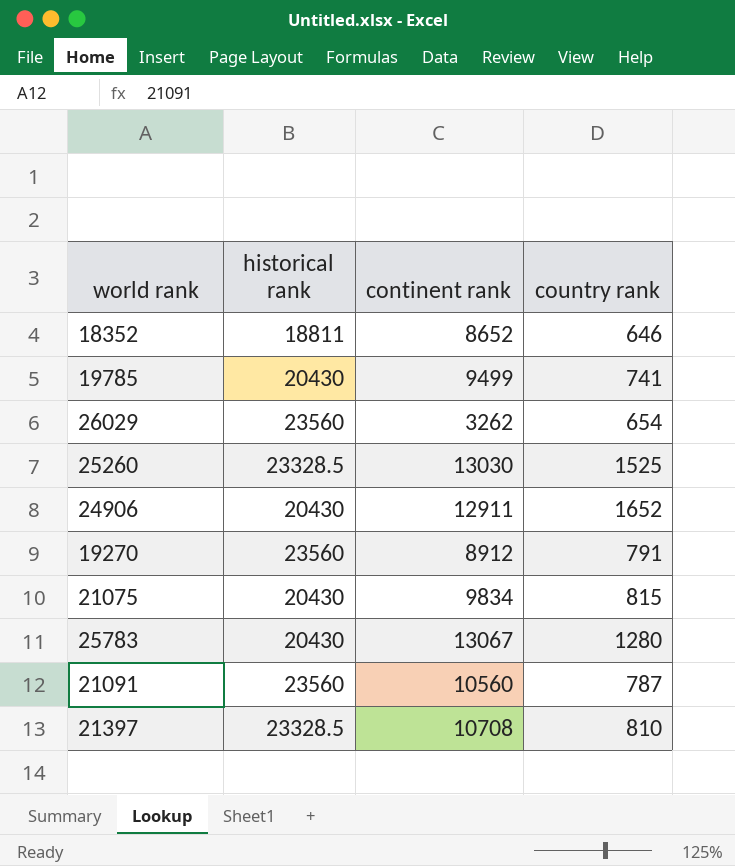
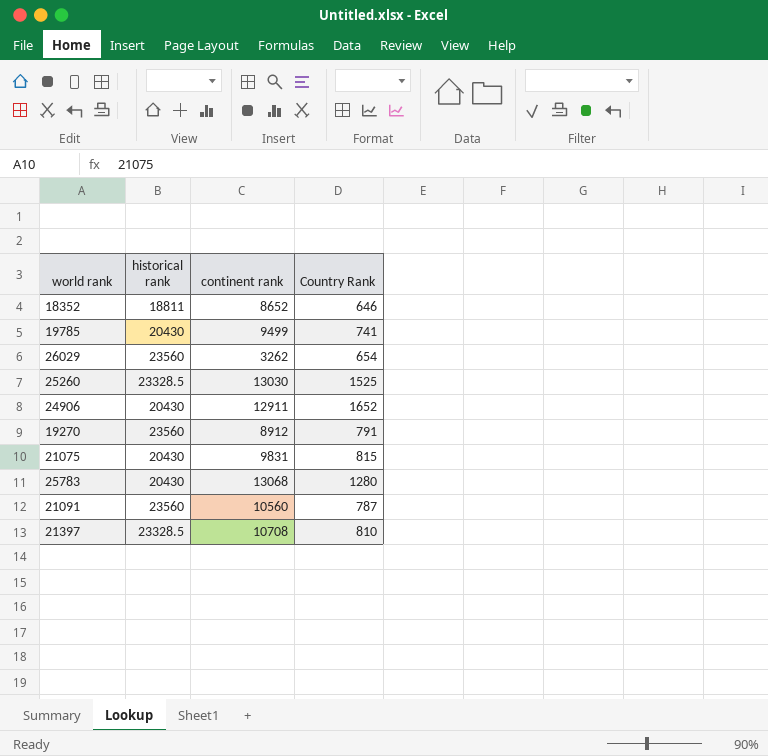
column name: country rank -> Country Rank
21075 | continent rank: 9834 -> 9831
25783 | continent rank: 13067 -> 13068

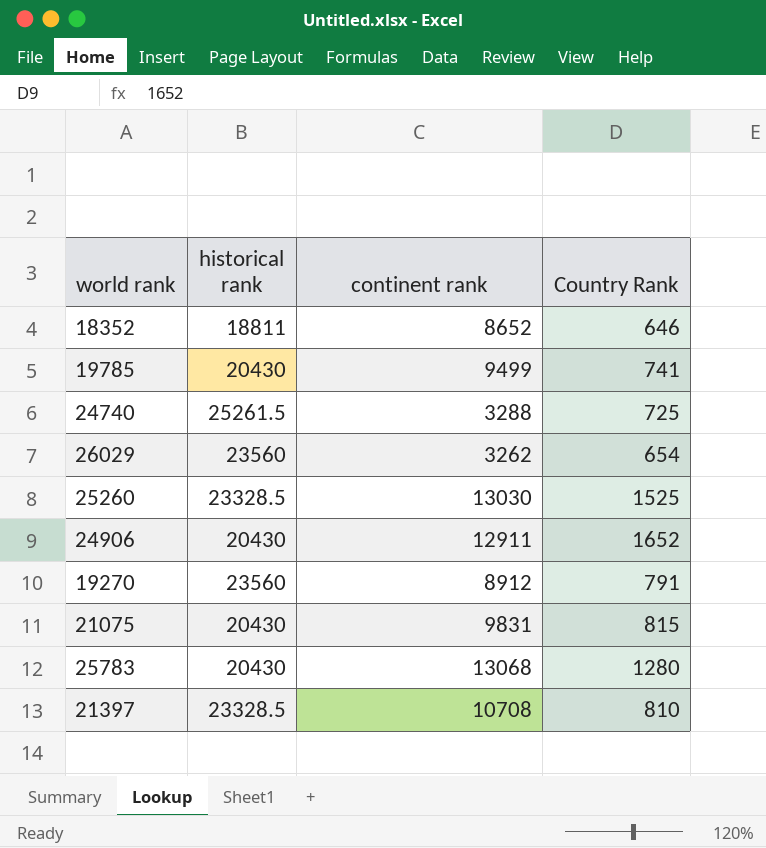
row 21091: 23560 | 10560 | 787 -> none
row 24740: none -> 25261.5 | 3288 | 725

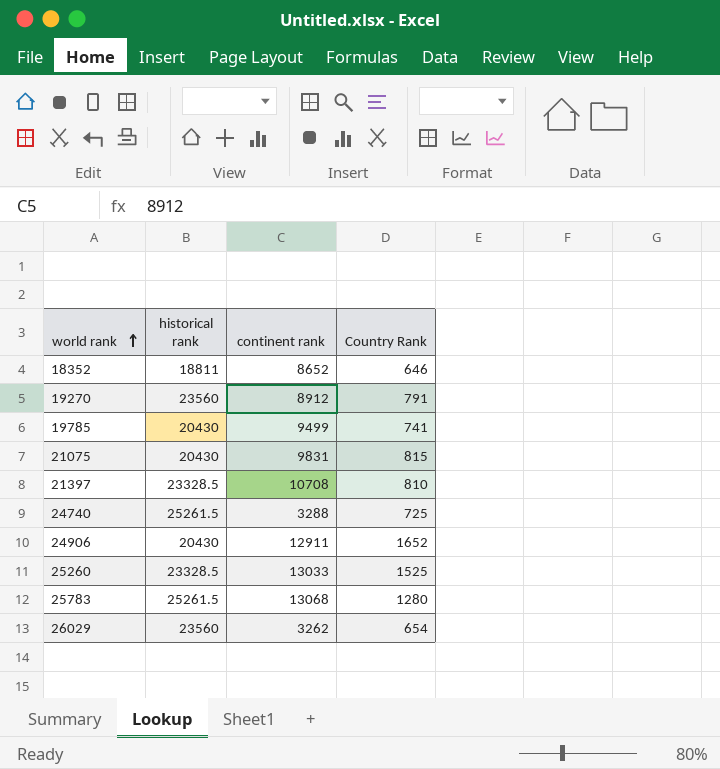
row order: none -> world rank ascending
25260 | continent rank: 13030 -> 13033
25783 | historical rank: 20430 -> 25261.5

